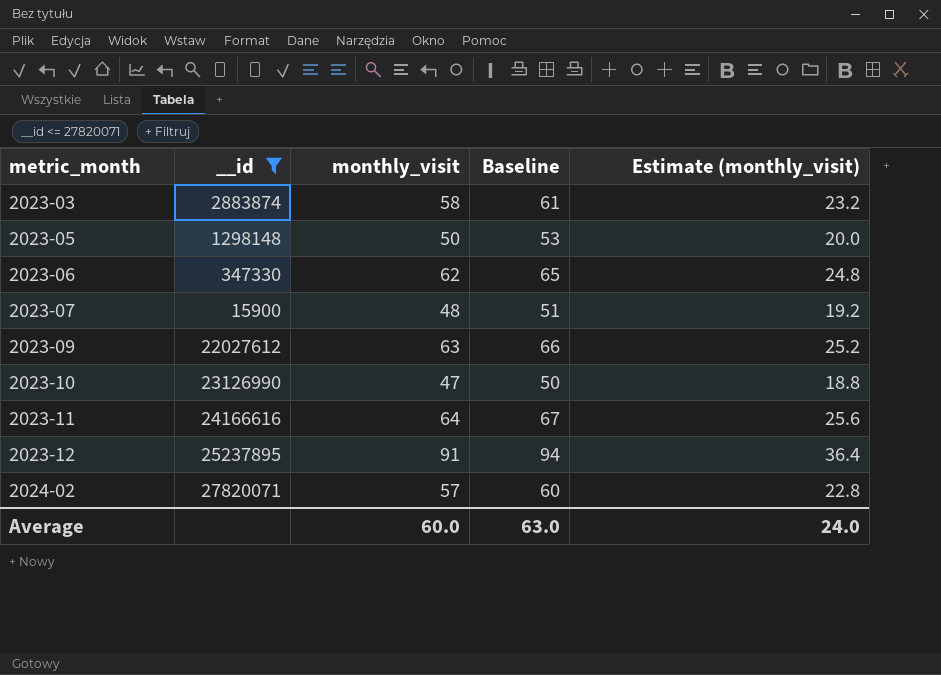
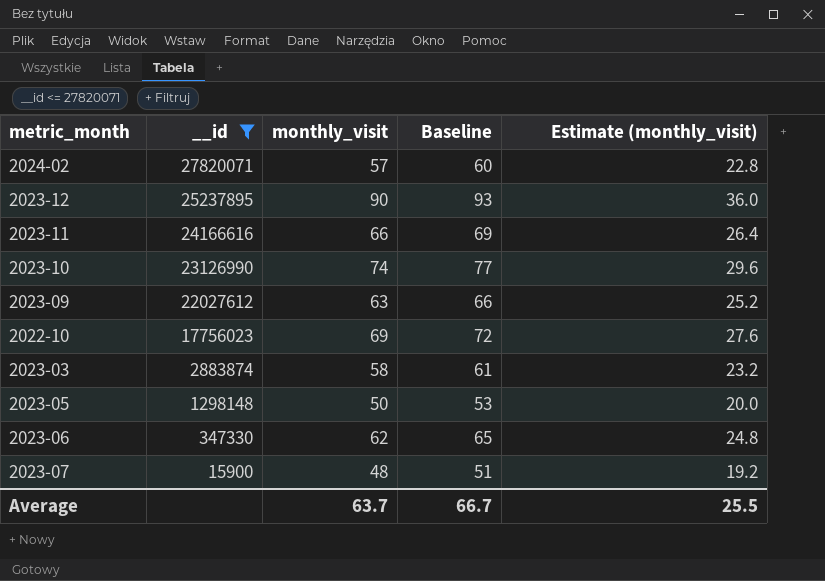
row order: metric_month ascending -> __id descending
2023-12 | monthly_visit: 91 -> 90
2023-12 | Baseline: 94 -> 93
2023-12 | Estimate (monthly_visit): 36.4 -> 36.0
2023-11 | monthly_visit: 64 -> 66
2023-11 | Baseline: 67 -> 69
2023-11 | Estimate (monthly_visit): 25.6 -> 26.4
2023-10 | monthly_visit: 47 -> 74
2023-10 | Baseline: 50 -> 77
2023-10 | Estimate (monthly_visit): 18.8 -> 29.6
row 2022-10: none -> 17756023 | 69 | 72 | 27.6
Average | monthly_visit: 60.0 -> 63.7
Average | Baseline: 63.0 -> 66.7
Average | Estimate (monthly_visit): 24.0 -> 25.5

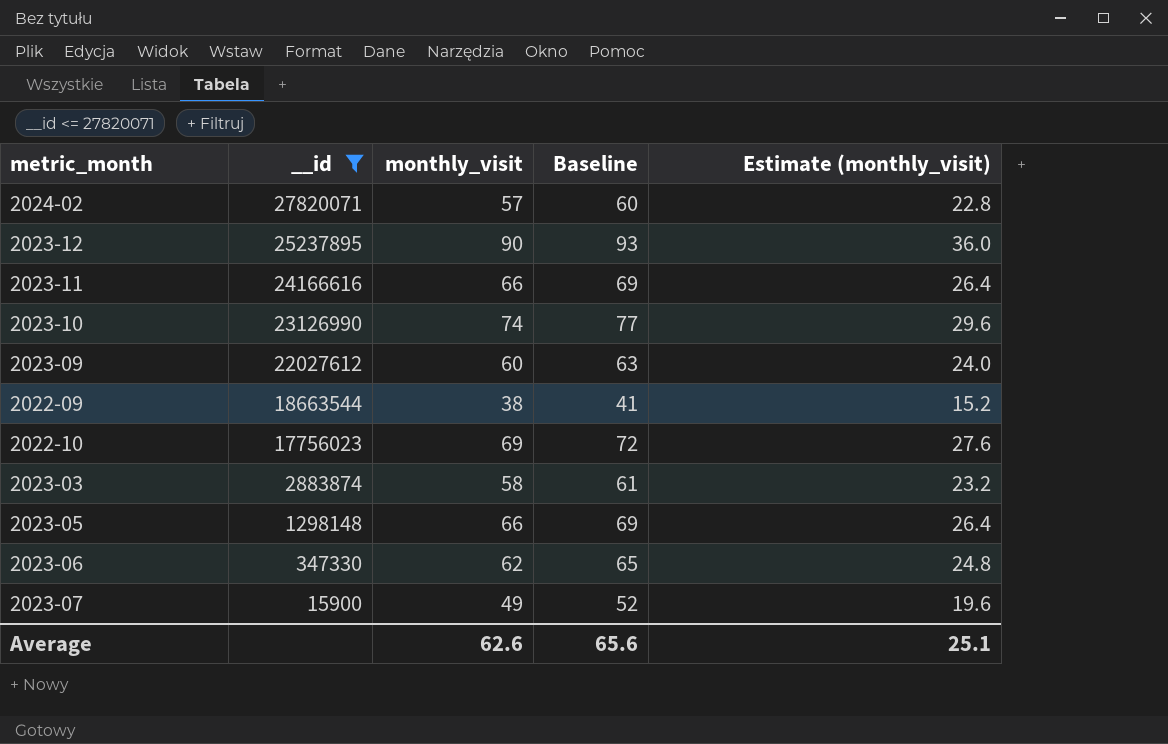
2023-09 | monthly_visit: 63 -> 60
2023-09 | Baseline: 66 -> 63
2023-09 | Estimate (monthly_visit): 25.2 -> 24.0
row 2022-09: none -> 18663544 | 38 | 41 | 15.2
2023-05 | monthly_visit: 50 -> 66
2023-05 | Baseline: 53 -> 69
2023-05 | Estimate (monthly_visit): 20.0 -> 26.4
2023-07 | monthly_visit: 48 -> 49
2023-07 | Baseline: 51 -> 52
2023-07 | Estimate (monthly_visit): 19.2 -> 19.6
Average | monthly_visit: 63.7 -> 62.6
Average | Baseline: 66.7 -> 65.6
Average | Estimate (monthly_visit): 25.5 -> 25.1

